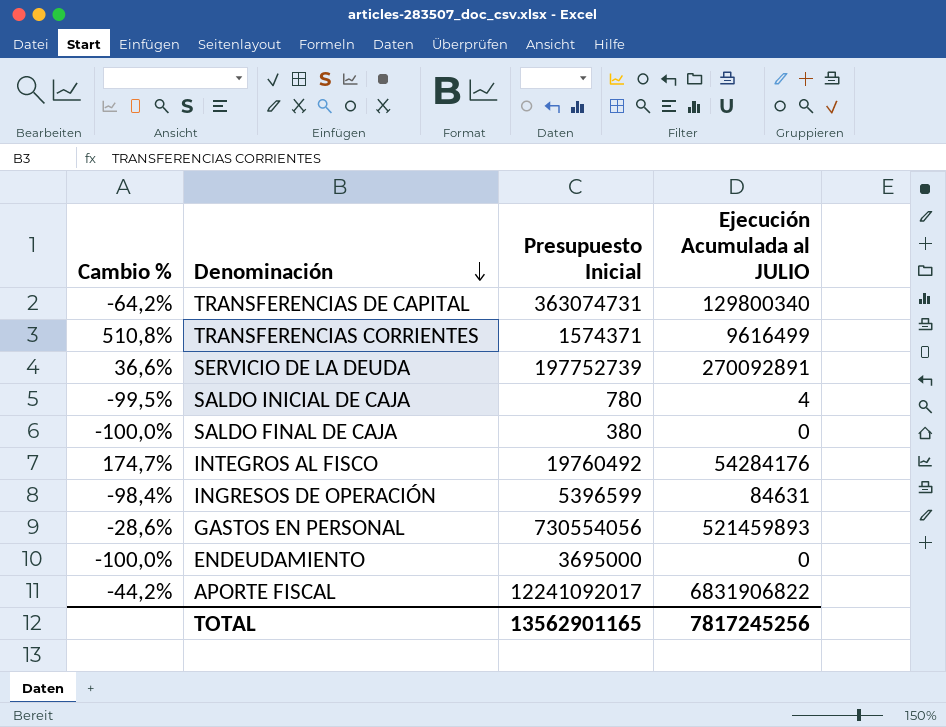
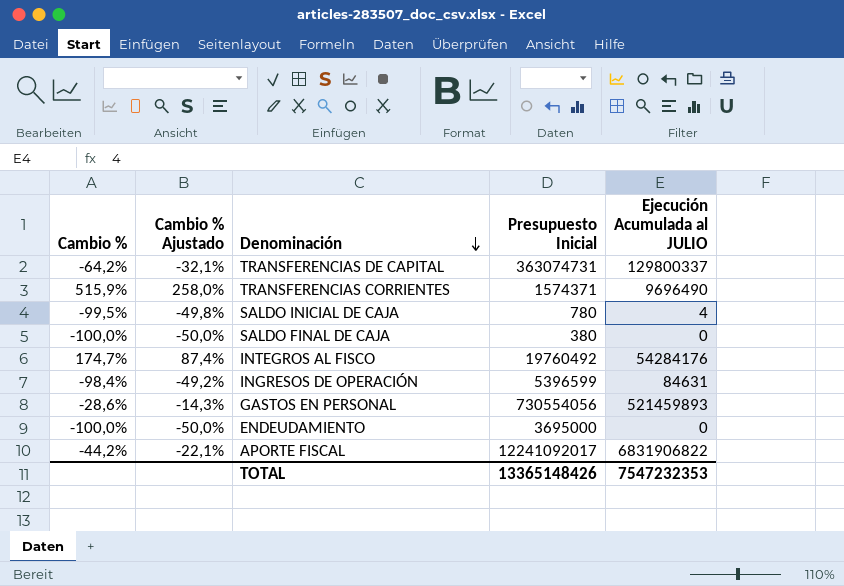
column Cambio % Ajustado | formula: none -> [Cambio %] * 0,5
row SERVICIO DE LA DEUDA: 36,6% | 197752739 | 270092891 -> none
TRANSFERENCIAS DE CAPITAL | Ejecución Acumulada al JULIO: 129800340 -> 129800337
TRANSFERENCIAS CORRIENTES | Cambio %: 510,8% -> 515,9%
TRANSFERENCIAS CORRIENTES | Ejecución Acumulada al JULIO: 9616499 -> 9696490
TOTAL | Presupuesto Inicial: 13562901165 -> 13365148426
TOTAL | Ejecución Acumulada al JULIO: 7817245256 -> 7547232353

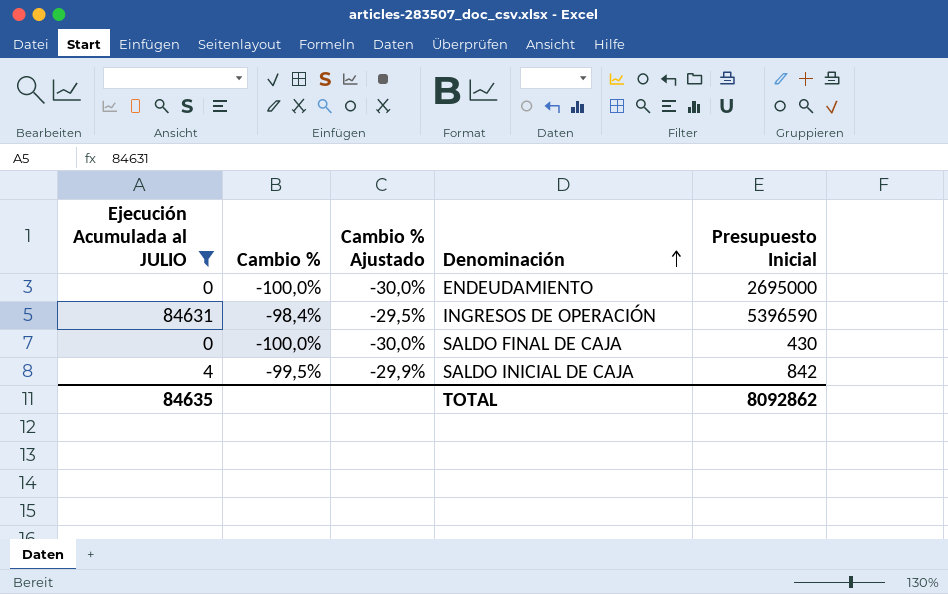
filter: none -> Ejecución Acumulada al JULIO <= 84631
row order: Denominación descending -> Denominación ascending
column Ejecución Acumulada al JULIO | position: 5 -> 1
column Cambio % Ajustado | formula: [Cambio %] * 0,5 -> [Cambio %] * 0,3
ENDEUDAMIENTO | Presupuesto Inicial: 3695000 -> 2695000
INGRESOS DE OPERACIÓN | Presupuesto Inicial: 5396599 -> 5396590
SALDO FINAL DE CAJA | Presupuesto Inicial: 380 -> 430
SALDO INICIAL DE CAJA | Presupuesto Inicial: 780 -> 842
TOTAL | Ejecución Acumulada al JULIO: 7547232353 -> 84635
TOTAL | Presupuesto Inicial: 13365148426 -> 8092862

